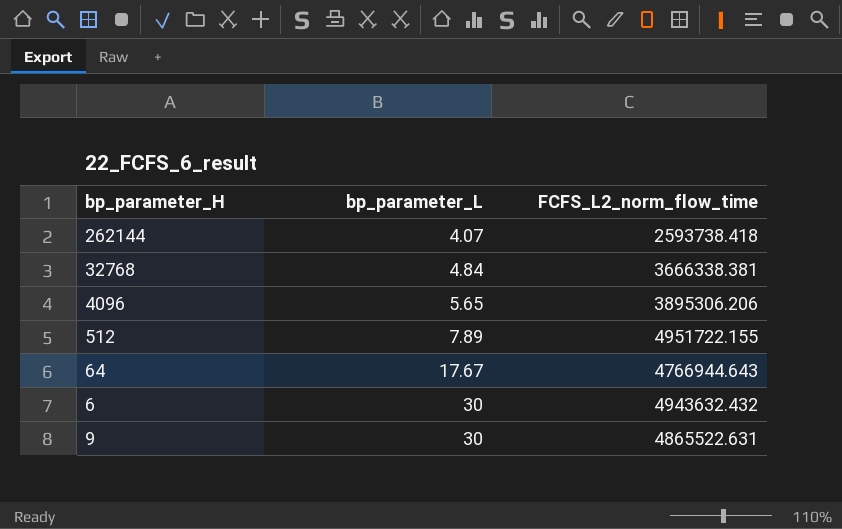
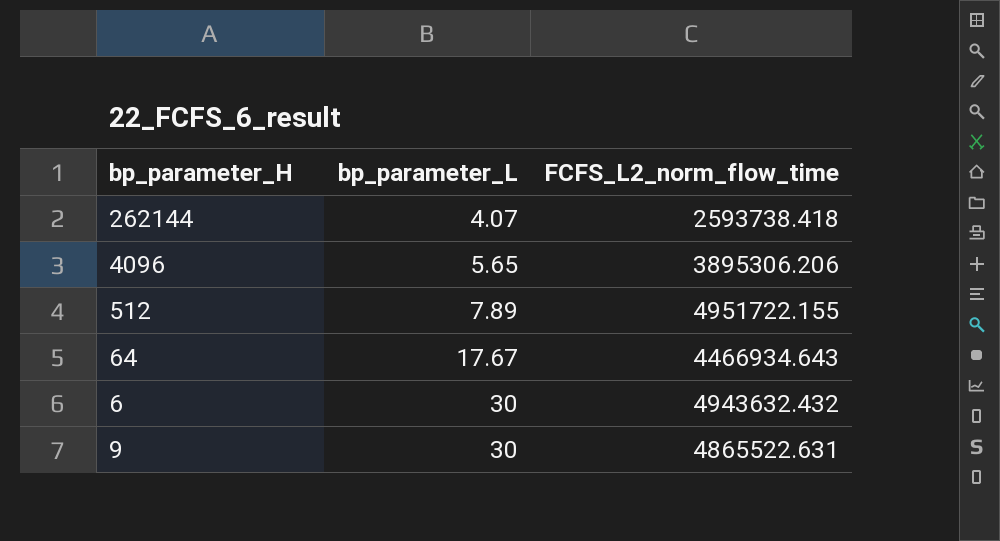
row 32768: 4.84 | 3666338.381 -> none
64 | FCFS_L2_norm_flow_time: 4766944.643 -> 4466934.643

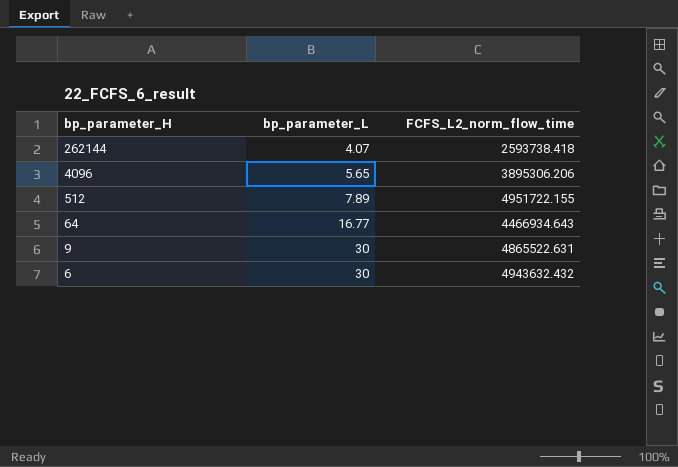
row order: bp_parameter_L ascending -> bp_parameter_H descending
64 | bp_parameter_L: 17.67 -> 16.77

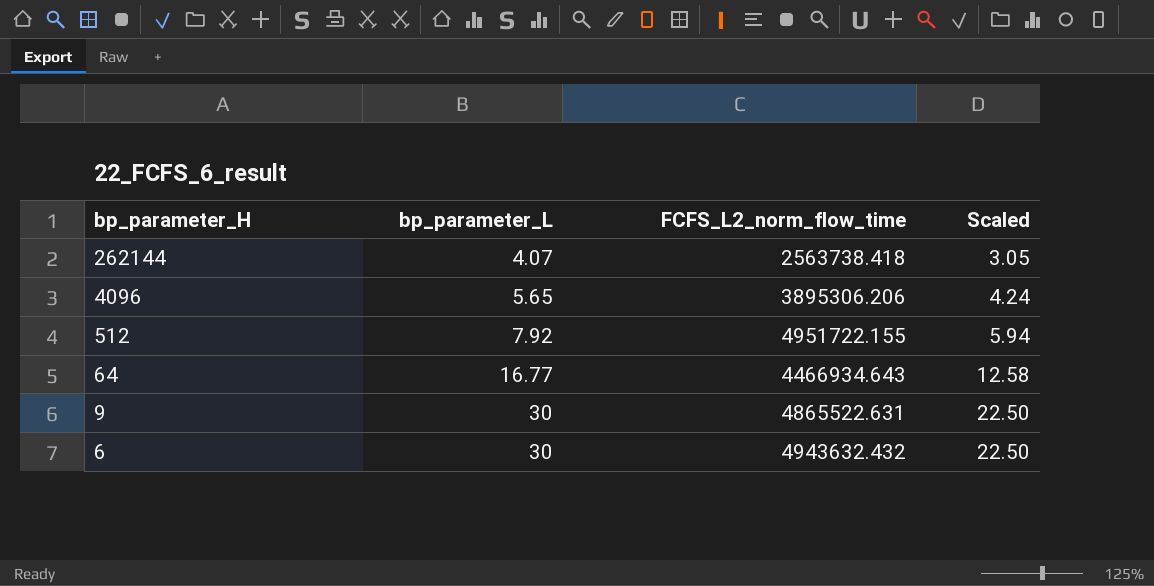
column Scaled | formula: none -> [bp_parameter_L] * 0.75
262144 | FCFS_L2_norm_flow_time: 2593738.418 -> 2563738.418
512 | bp_parameter_L: 7.89 -> 7.92

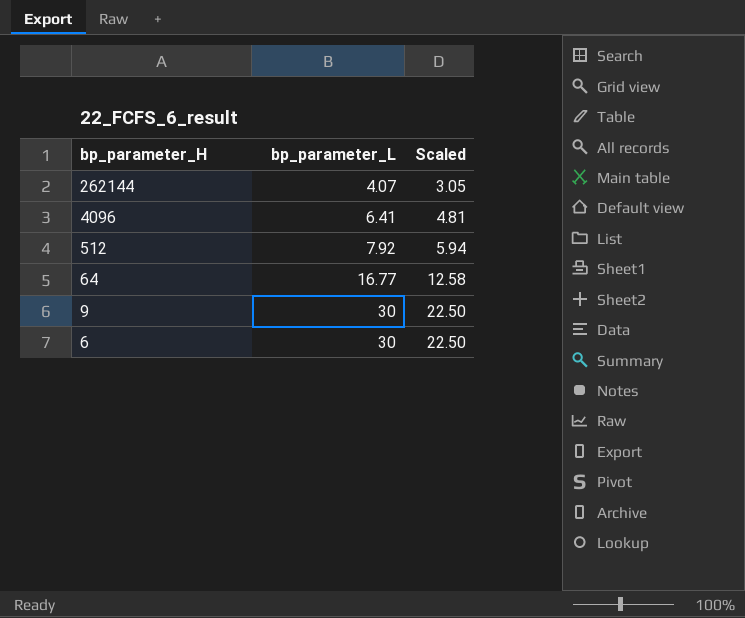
column FCFS_L2_norm_flow_time | position: 3 -> none
4096 | bp_parameter_L: 5.65 -> 6.41
4096 | Scaled: 4.24 -> 4.81

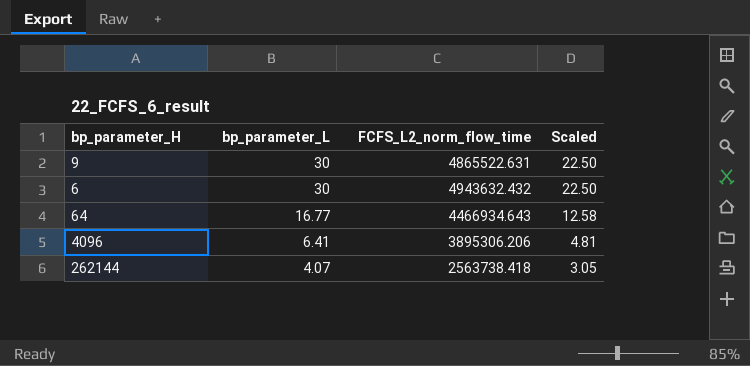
row order: bp_parameter_H descending -> bp_parameter_L descending
column FCFS_L2_norm_flow_time | position: none -> 3
row 512: 7.92 | 5.94 -> none

